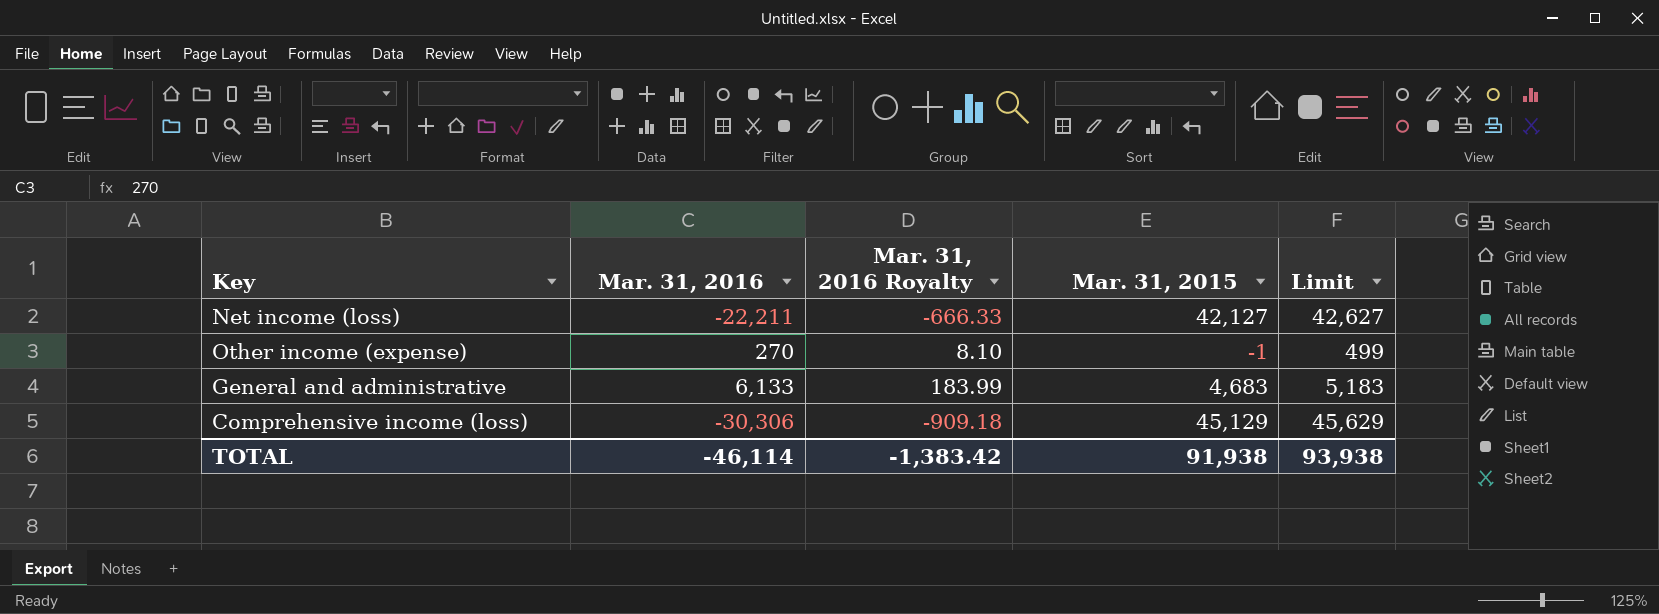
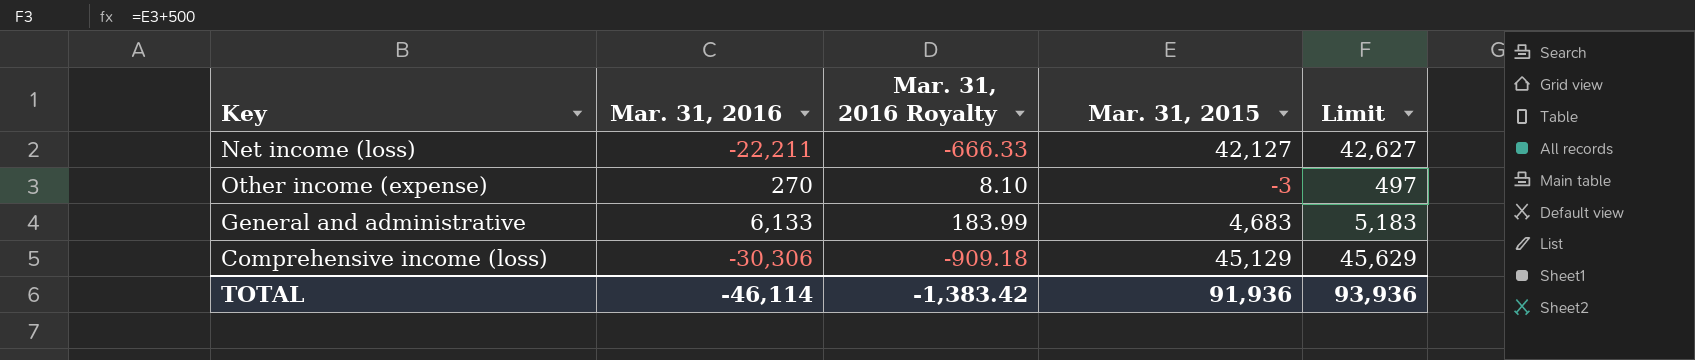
Other income (expense) | Mar. 31, 2015: -1 -> -3
Other income (expense) | Limit: 499 -> 497
TOTAL | Mar. 31, 2015: 91,938 -> 91,936
TOTAL | Limit: 93,938 -> 93,936

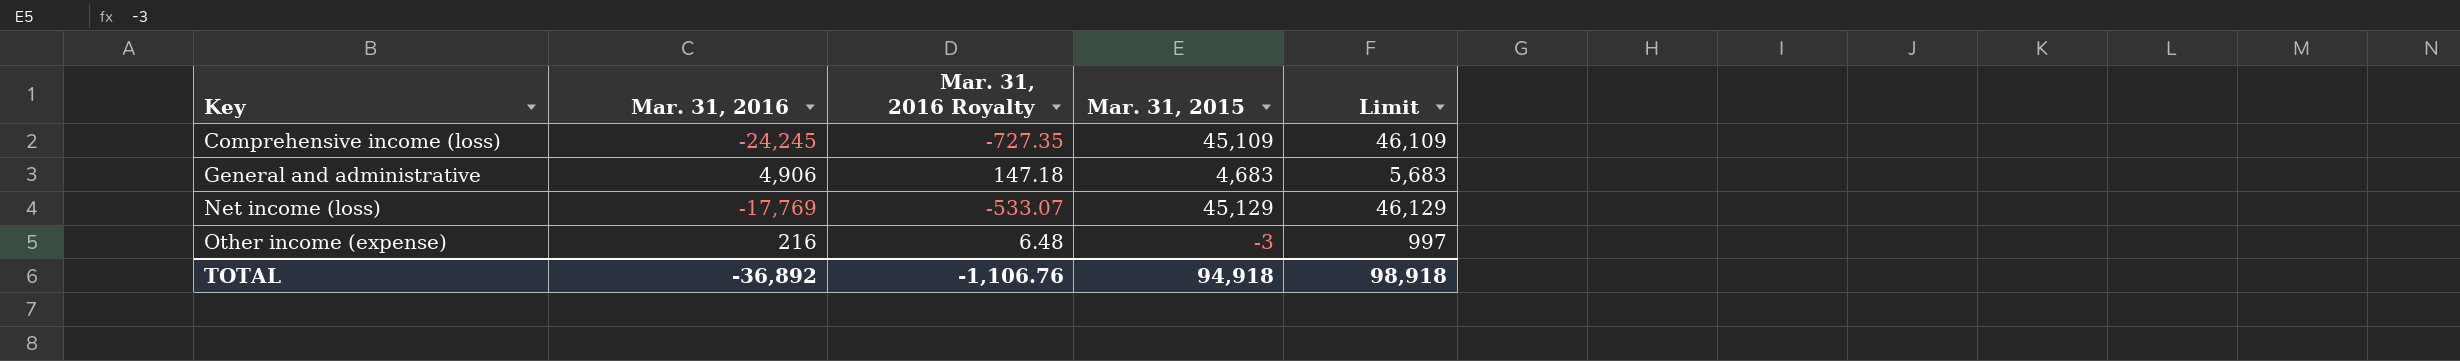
row order: none -> Key ascending
column Limit | formula: [Mar. 31, 2015] + 500 -> [Mar. 31, 2015] + 1000
Comprehensive income (loss) | Mar. 31, 2016: -30,306 -> -24,245
Comprehensive income (loss) | Mar. 31, 2016 Royalty: -909.18 -> -727.35
Comprehensive income (loss) | Mar. 31, 2015: 45,129 -> 45,109
General and administrative | Mar. 31, 2016: 6,133 -> 4,906
General and administrative | Mar. 31, 2016 Royalty: 183.99 -> 147.18
Net income (loss) | Mar. 31, 2016: -22,211 -> -17,769
Net income (loss) | Mar. 31, 2016 Royalty: -666.33 -> -533.07
Net income (loss) | Mar. 31, 2015: 42,127 -> 45,129
Other income (expense) | Mar. 31, 2016: 270 -> 216
Other income (expense) | Mar. 31, 2016 Royalty: 8.10 -> 6.48
TOTAL | Mar. 31, 2016: -46,114 -> -36,892
TOTAL | Mar. 31, 2016 Royalty: -1,383.42 -> -1,106.76
TOTAL | Mar. 31, 2015: 91,936 -> 94,918
TOTAL | Limit: 93,936 -> 98,918

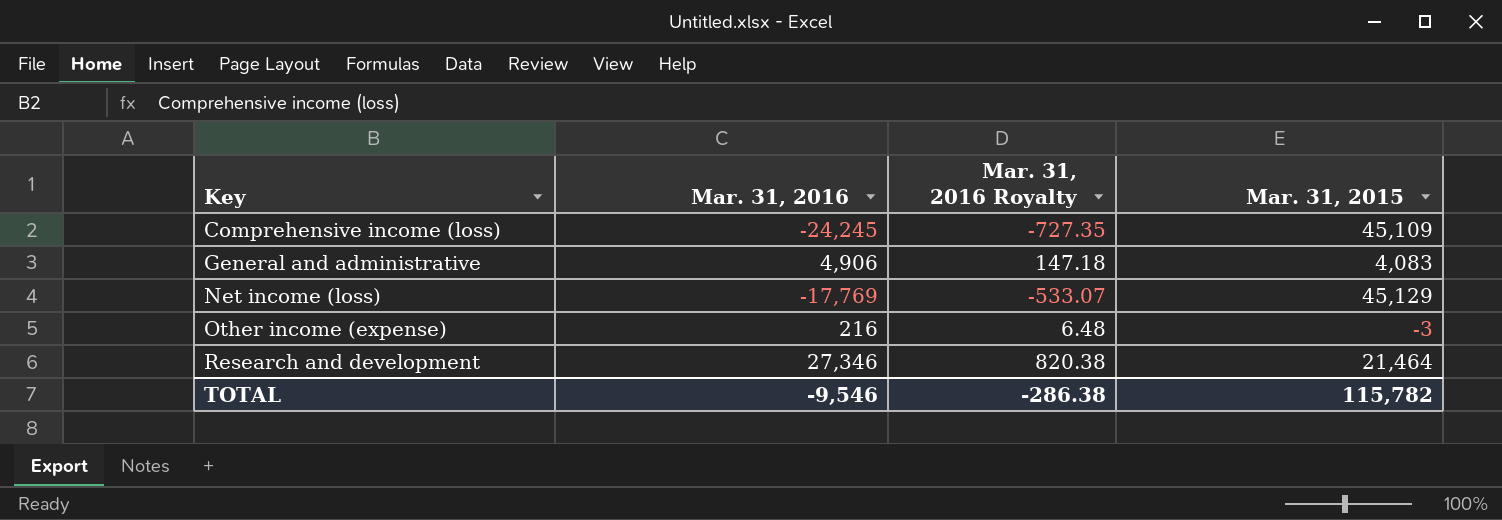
column Limit | formula: [Mar. 31, 2015] + 1000 -> none
General and administrative | Mar. 31, 2015: 4,683 -> 4,083
row Research and development: none -> 27,346 | 820.38 | 21,464
TOTAL | Mar. 31, 2016: -36,892 -> -9,546
TOTAL | Mar. 31, 2016 Royalty: -1,106.76 -> -286.38
TOTAL | Mar. 31, 2015: 94,918 -> 115,782

